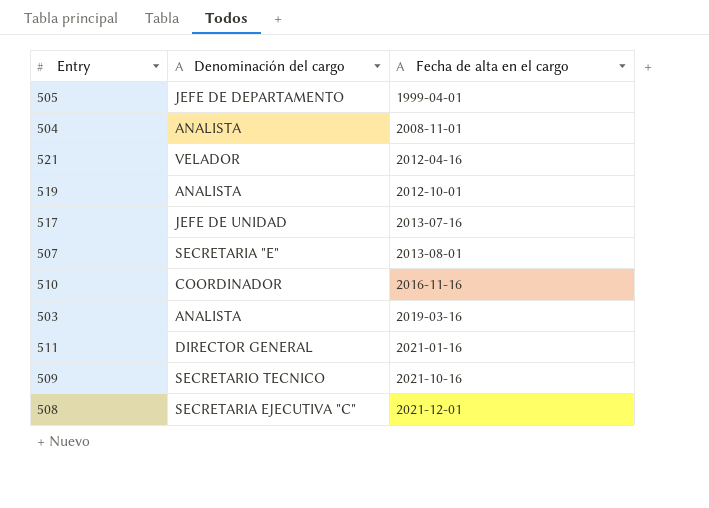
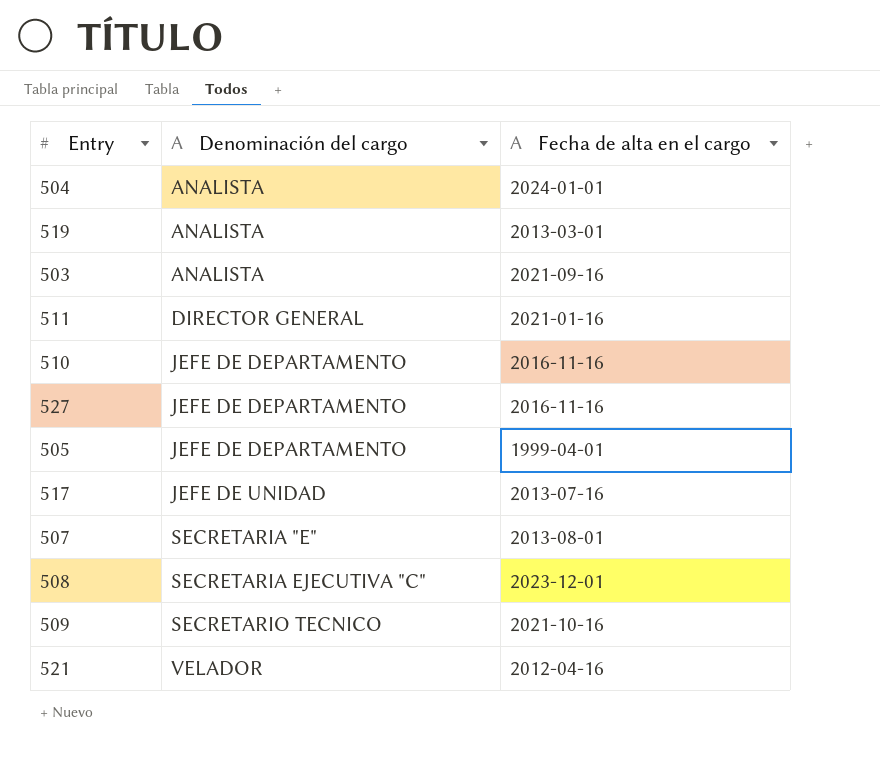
row order: Fecha de alta en el cargo ascending -> Denominación del cargo ascending
504 | Fecha de alta en el cargo: 2008-11-01 -> 2024-01-01
519 | Fecha de alta en el cargo: 2012-10-01 -> 2013-03-01
503 | Fecha de alta en el cargo: 2019-03-16 -> 2021-09-16
510 | Denominación del cargo: COORDINADOR -> JEFE DE DEPARTAMENTO
row 527: none -> JEFE DE DEPARTAMENTO | 2016-11-16
508 | Fecha de alta en el cargo: 2021-12-01 -> 2023-12-01

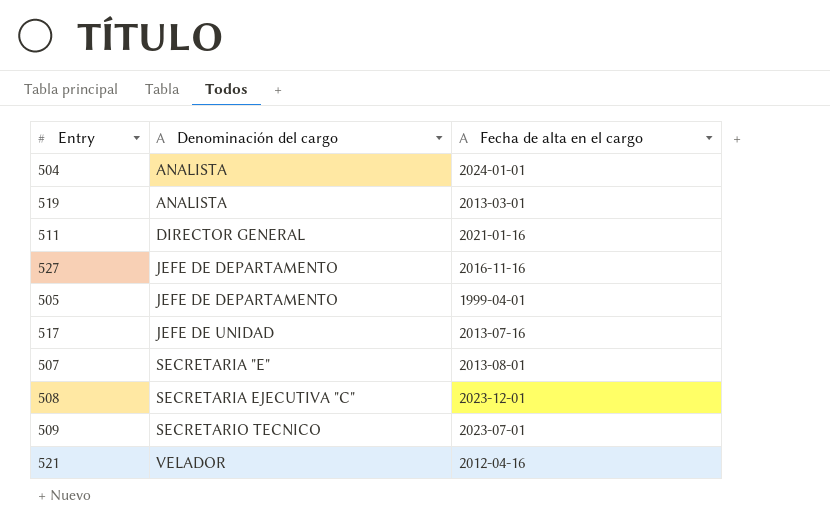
row 503: ANALISTA | 2021-09-16 -> none
row 510: JEFE DE DEPARTAMENTO | 2016-11-16 -> none
509 | Fecha de alta en el cargo: 2021-10-16 -> 2023-07-01

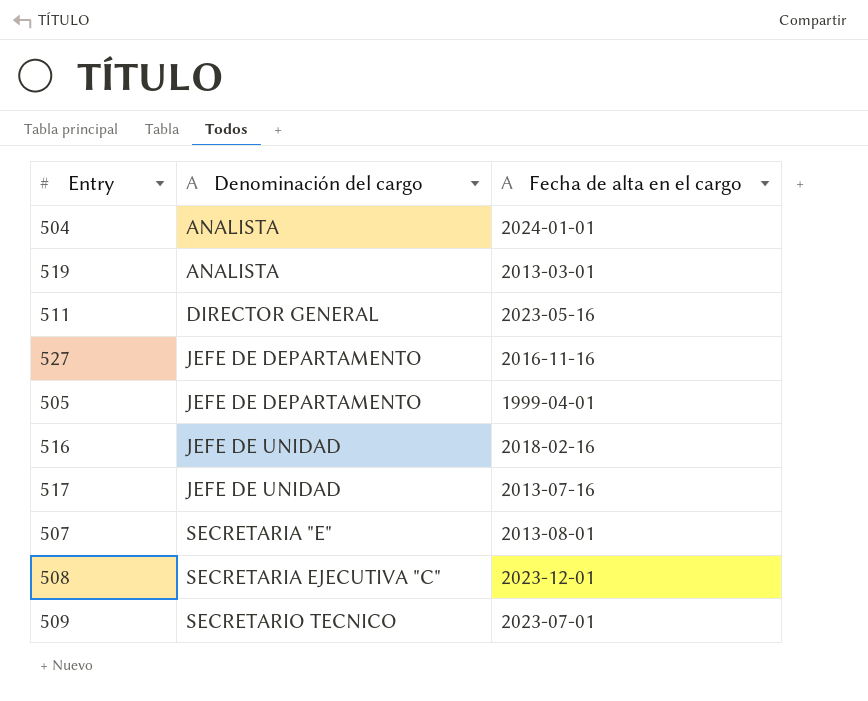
row 521: VELADOR | 2012-04-16 -> none
511 | Fecha de alta en el cargo: 2021-01-16 -> 2023-05-16
row 516: none -> JEFE DE UNIDAD | 2018-02-16

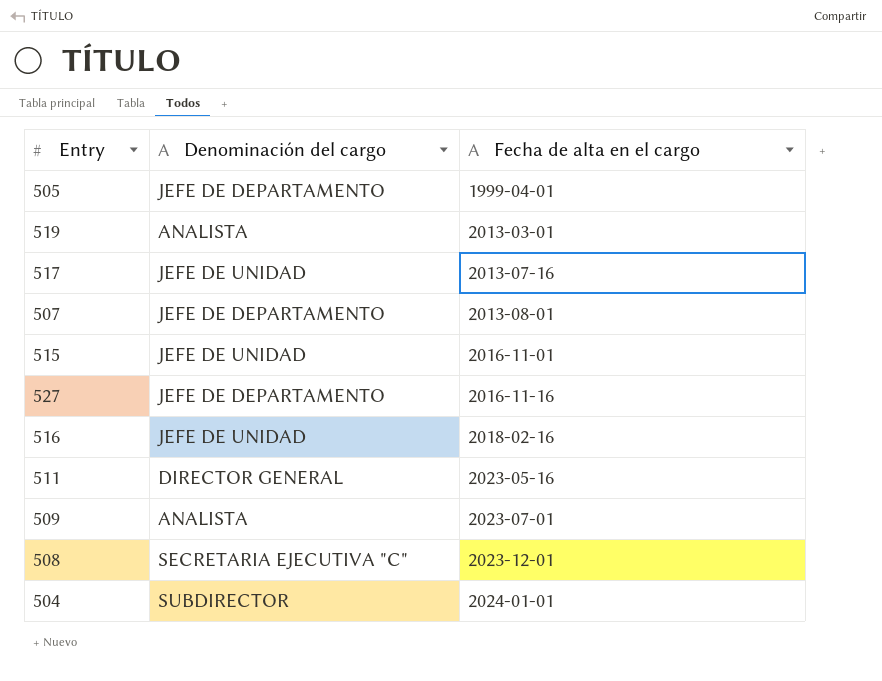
row order: Denominación del cargo ascending -> Fecha de alta en el cargo ascending
507 | Denominación del cargo: SECRETARIA "E" -> JEFE DE DEPARTAMENTO
row 515: none -> JEFE DE UNIDAD | 2016-11-01
509 | Denominación del cargo: SECRETARIO TECNICO -> ANALISTA
504 | Denominación del cargo: ANALISTA -> SUBDIRECTOR

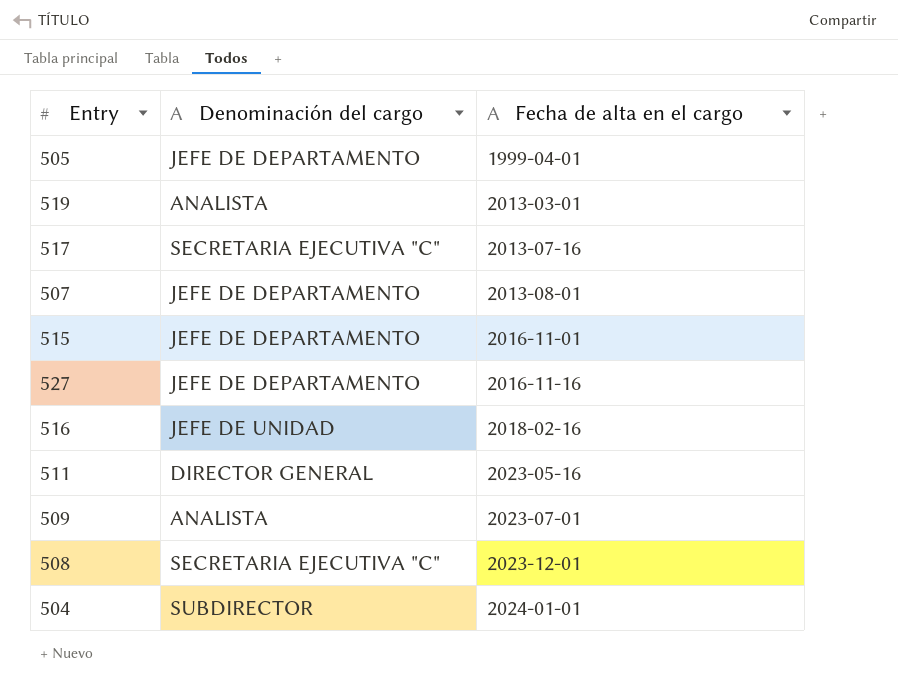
517 | Denominación del cargo: JEFE DE UNIDAD -> SECRETARIA EJECUTIVA "C"
515 | Denominación del cargo: JEFE DE UNIDAD -> JEFE DE DEPARTAMENTO

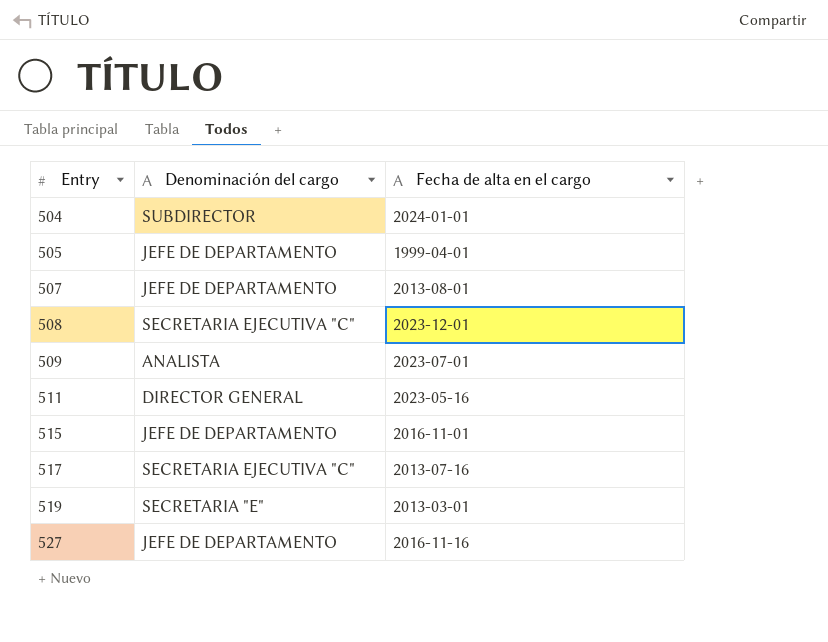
row order: Fecha de alta en el cargo ascending -> Entry ascending
row 516: JEFE DE UNIDAD | 2018-02-16 -> none
519 | Denominación del cargo: ANALISTA -> SECRETARIA "E"

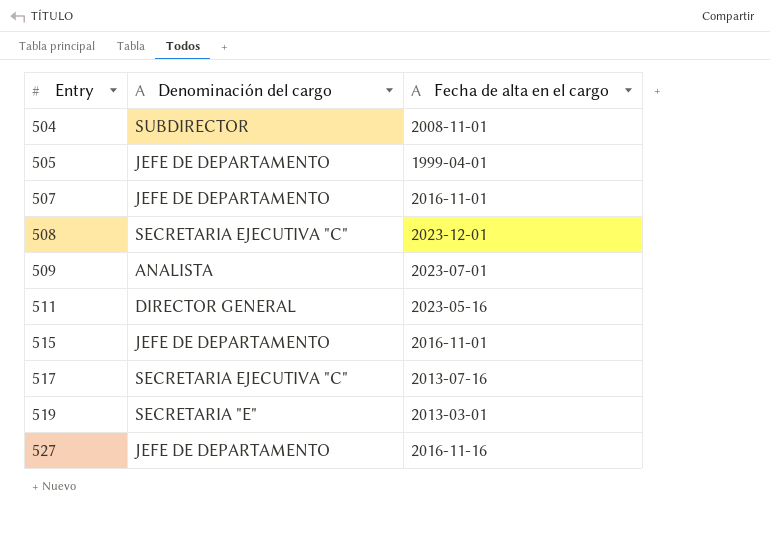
504 | Fecha de alta en el cargo: 2024-01-01 -> 2008-11-01
507 | Fecha de alta en el cargo: 2013-08-01 -> 2016-11-01

